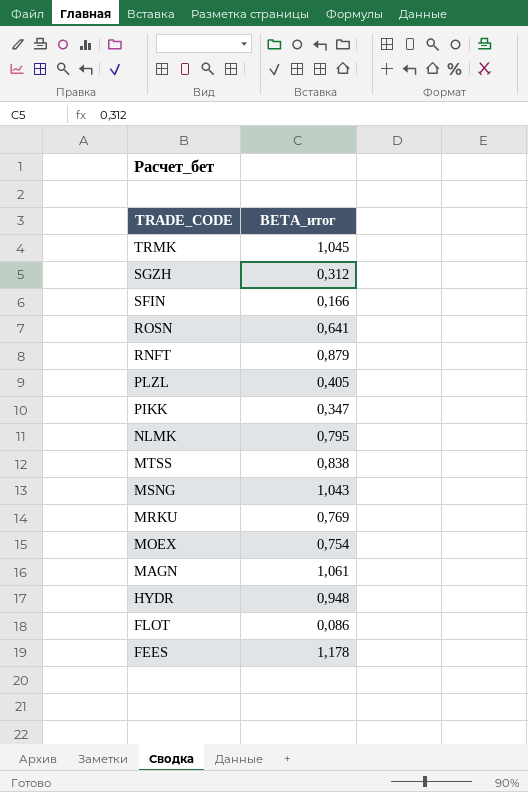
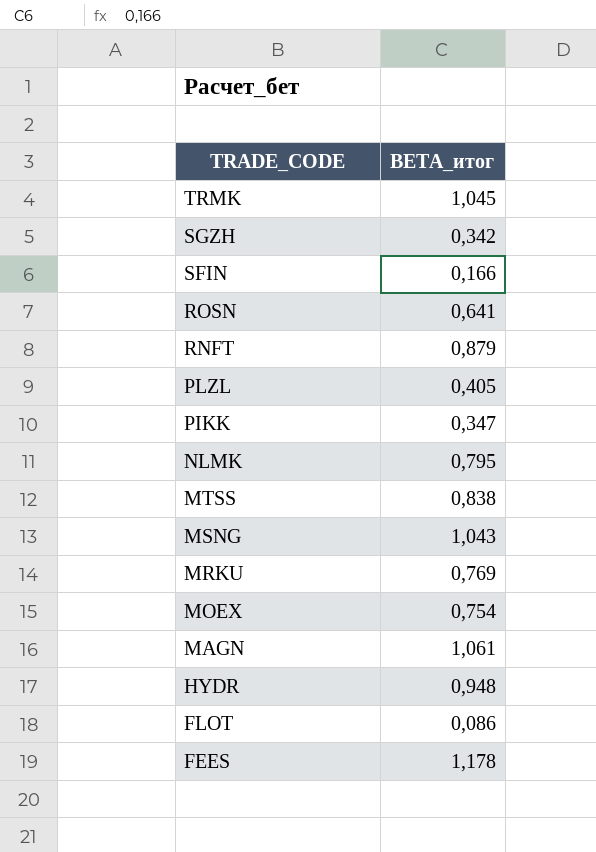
SGZH | BETA_итог: 0,312 -> 0,342

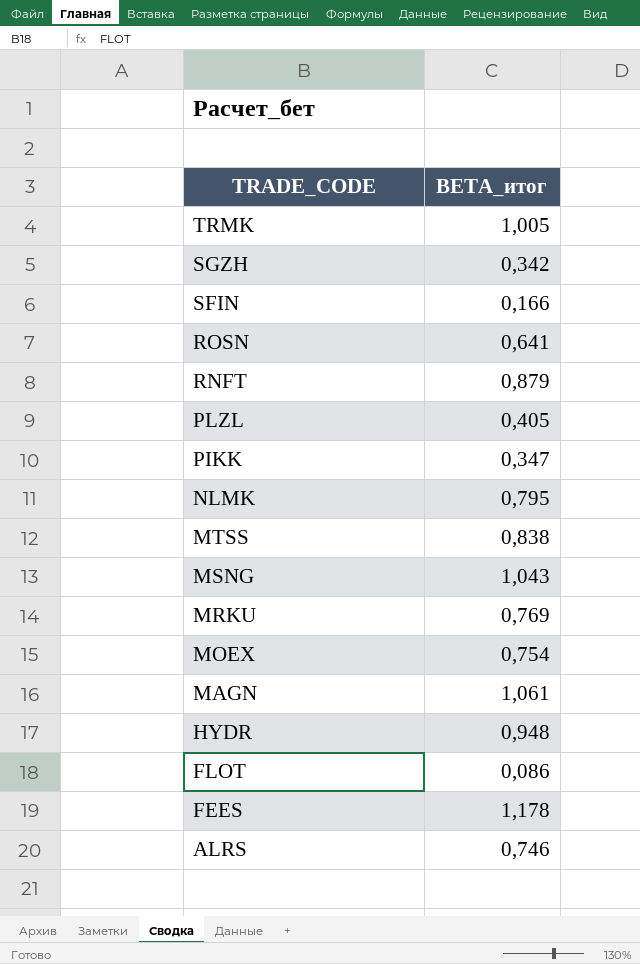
TRMK | BETA_итог: 1,045 -> 1,005
row ALRS: none -> 0,746

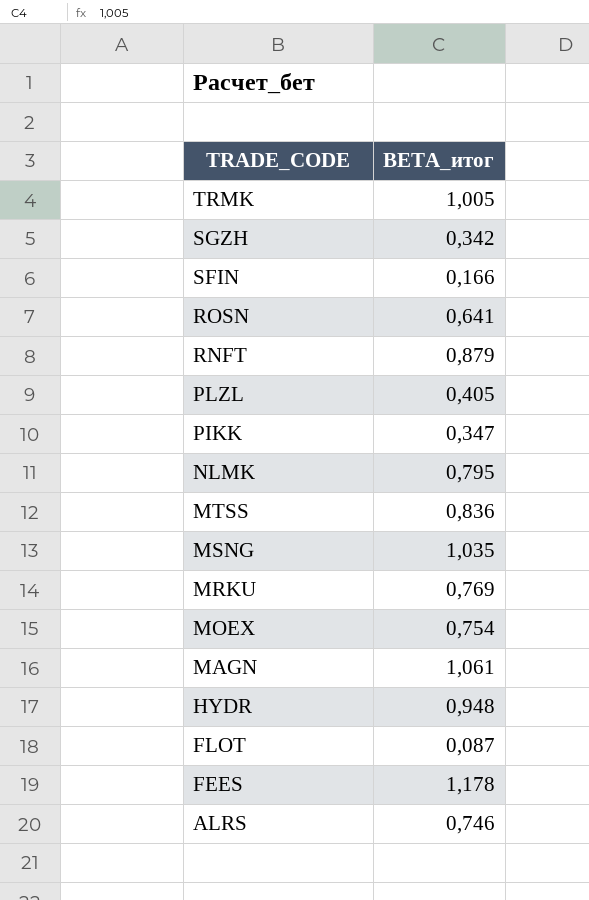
MTSS | BETA_итог: 0,838 -> 0,836
MSNG | BETA_итог: 1,043 -> 1,035
FLOT | BETA_итог: 0,086 -> 0,087

